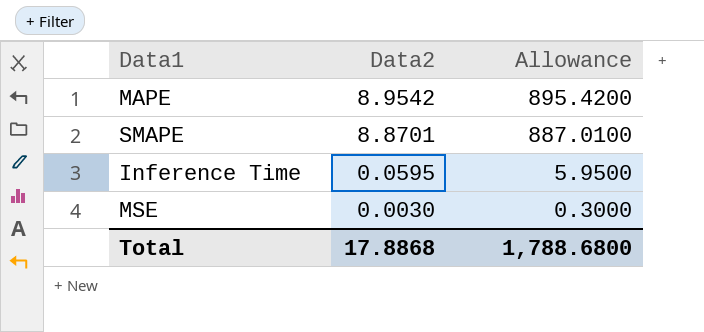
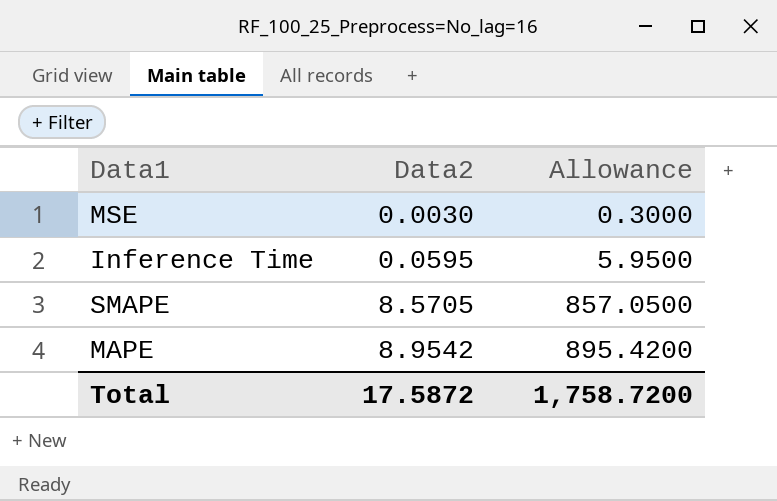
row order: Data2 descending -> Data2 ascending
SMAPE | Data2: 8.8701 -> 8.5705
SMAPE | Allowance: 887.0100 -> 857.0500
Total | Data2: 17.8868 -> 17.5872
Total | Allowance: 1,788.6800 -> 1,758.7200

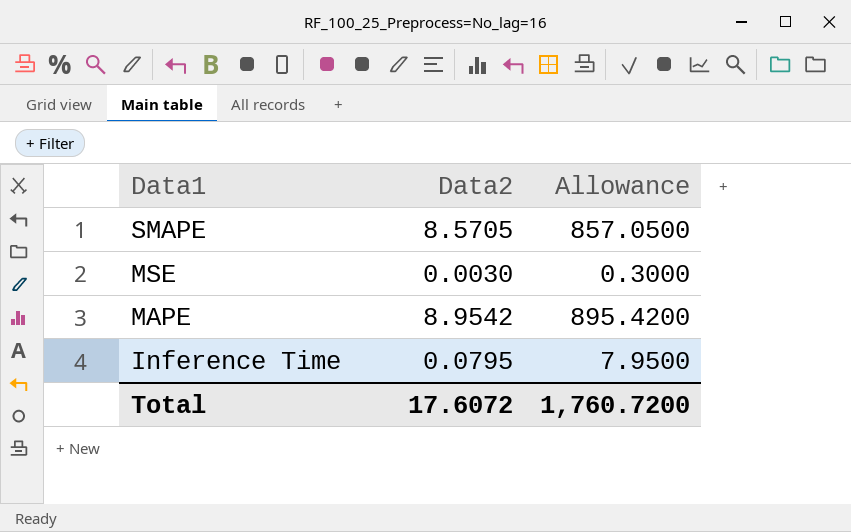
row order: Data2 ascending -> Data1 descending
Inference Time | Data2: 0.0595 -> 0.0795
Inference Time | Allowance: 5.9500 -> 7.9500
Total | Data2: 17.5872 -> 17.6072
Total | Allowance: 1,758.7200 -> 1,760.7200

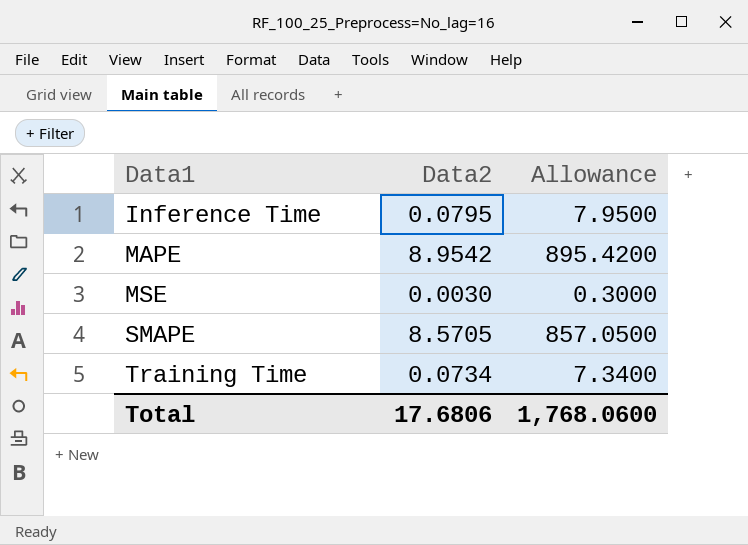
row order: Data1 descending -> Data1 ascending
row Training Time: none -> 0.0734 | 7.3400
Total | Data2: 17.6072 -> 17.6806
Total | Allowance: 1,760.7200 -> 1,768.0600

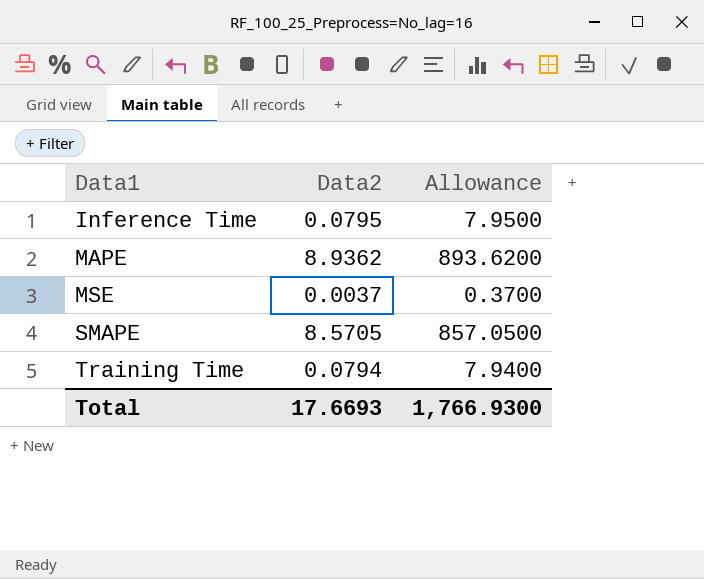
MAPE | Data2: 8.9542 -> 8.9362
MAPE | Allowance: 895.4200 -> 893.6200
MSE | Data2: 0.0030 -> 0.0037
MSE | Allowance: 0.3000 -> 0.3700
Training Time | Data2: 0.0734 -> 0.0794
Training Time | Allowance: 7.3400 -> 7.9400
Total | Data2: 17.6806 -> 17.6693
Total | Allowance: 1,768.0600 -> 1,766.9300

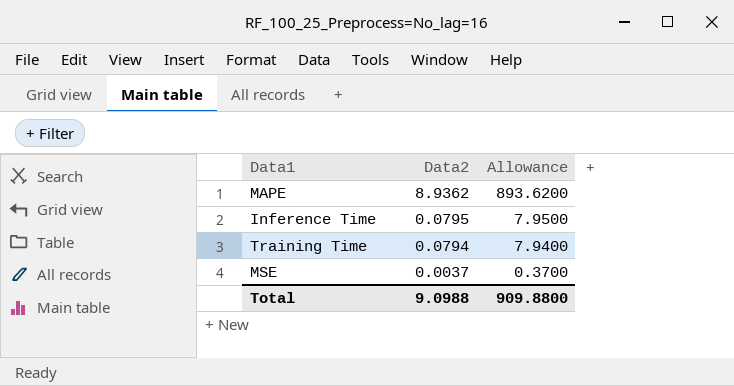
row order: Data1 ascending -> Data2 descending
row SMAPE: 8.5705 | 857.0500 -> none
Total | Data2: 17.6693 -> 9.0988
Total | Allowance: 1,766.9300 -> 909.8800

